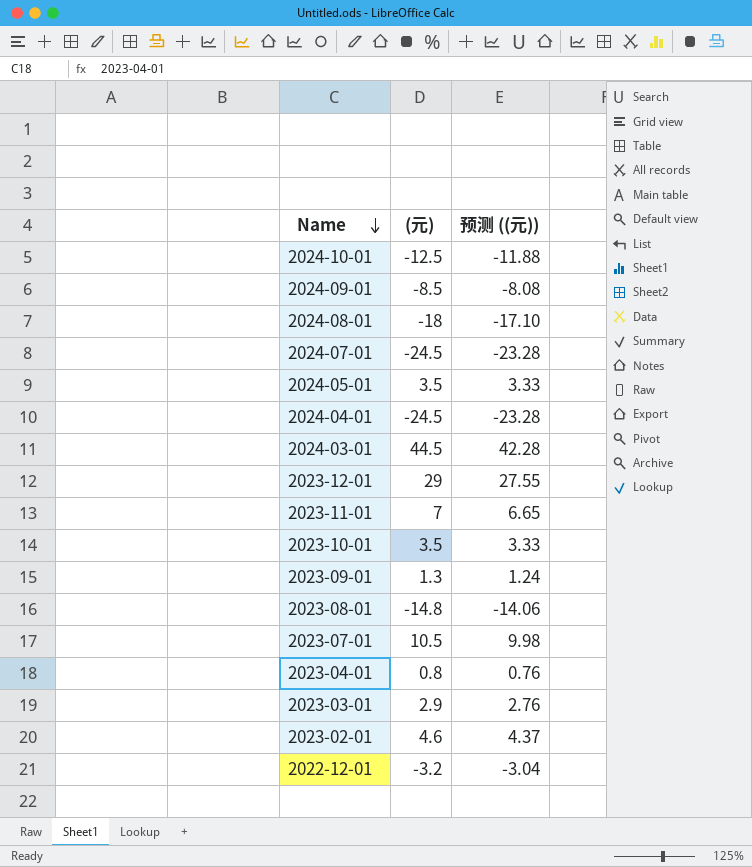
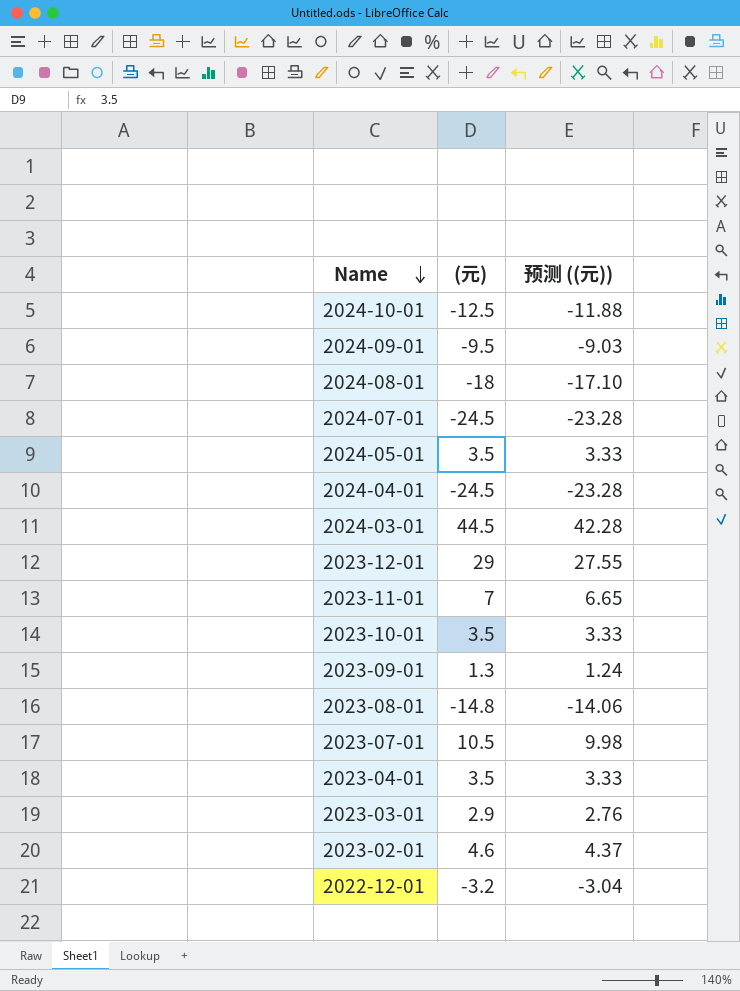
2024-09-01 | (元): -8.5 -> -9.5
2024-09-01 | 预测 ((元)): -8.08 -> -9.03
2023-04-01 | (元): 0.8 -> 3.5
2023-04-01 | 预测 ((元)): 0.76 -> 3.33

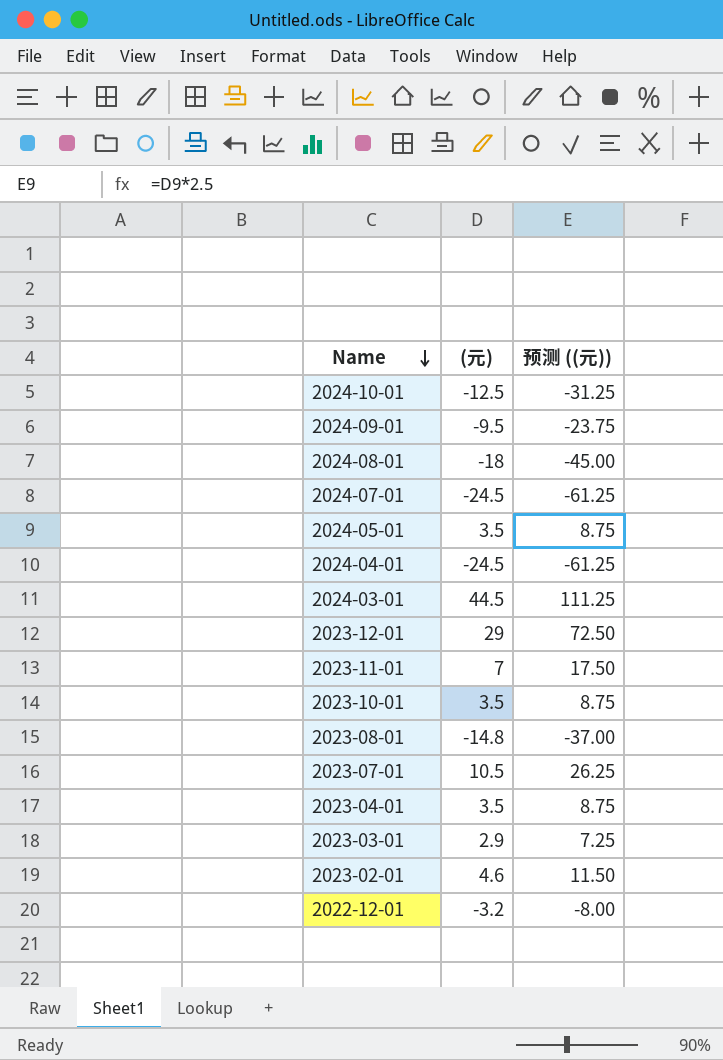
column 预测 ((元)) | formula: [(元)] * 0.95 -> [(元)] * 2.5
row 2023-09-01: 1.3 | 1.24 -> none

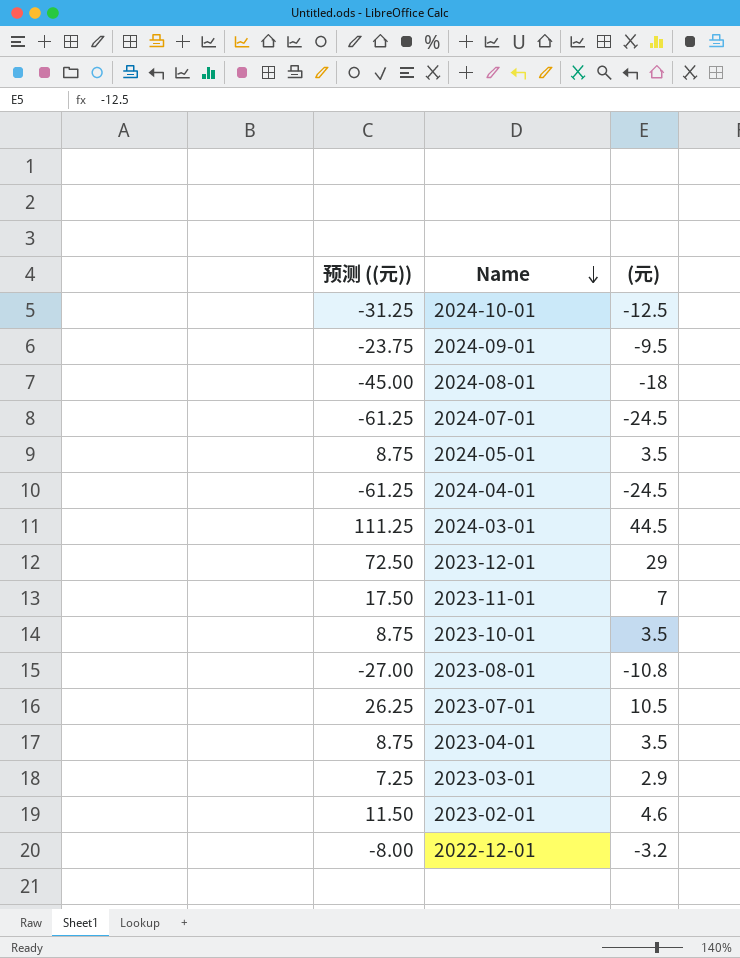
column 预测 ((元)) | position: 3 -> 1
2023-08-01 | 预测 ((元)): -37.00 -> -27.00
2023-08-01 | (元): -14.8 -> -10.8

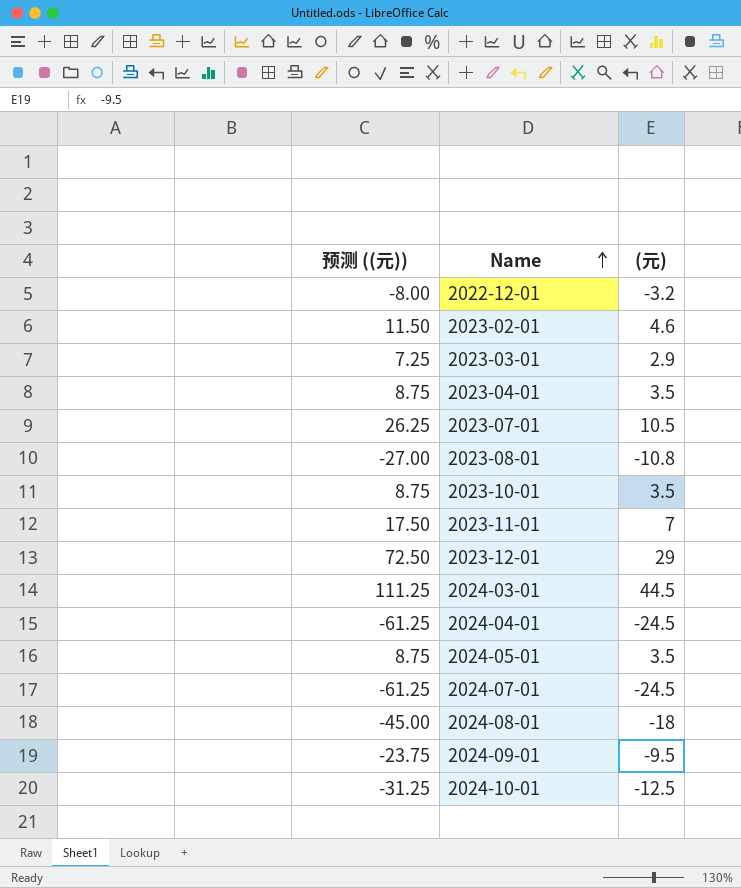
row order: Name descending -> Name ascending

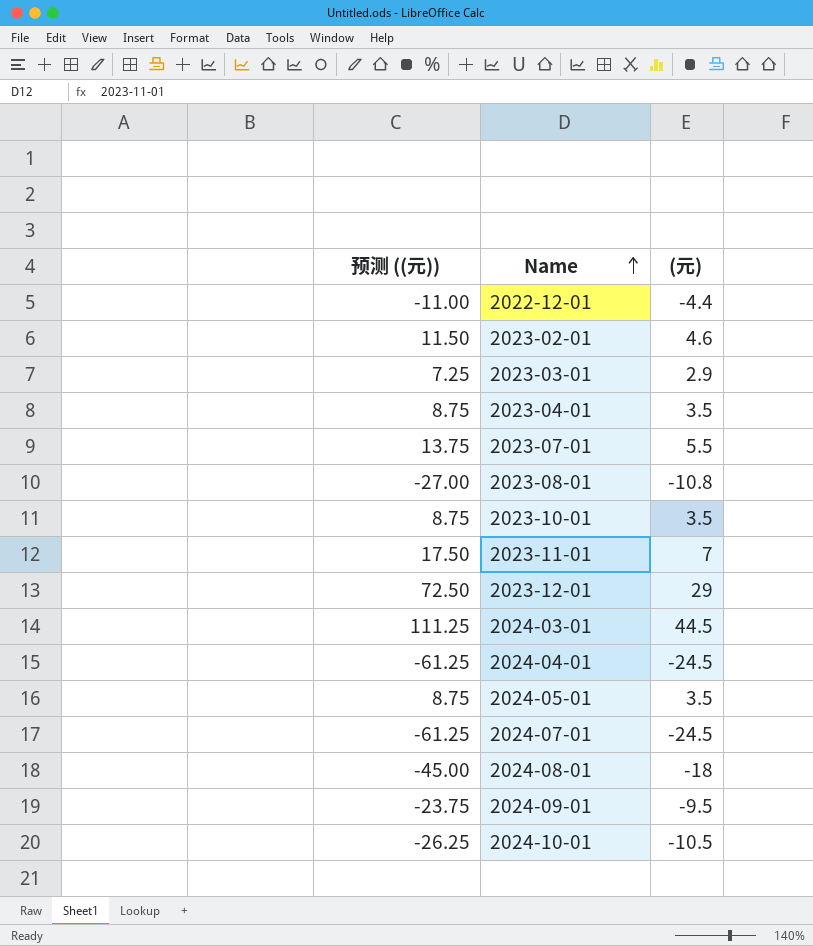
2022-12-01 | 预测 ((元)): -8.00 -> -11.00
2022-12-01 | (元): -3.2 -> -4.4
2023-07-01 | 预测 ((元)): 26.25 -> 13.75
2023-07-01 | (元): 10.5 -> 5.5
2024-10-01 | 预测 ((元)): -31.25 -> -26.25
2024-10-01 | (元): -12.5 -> -10.5

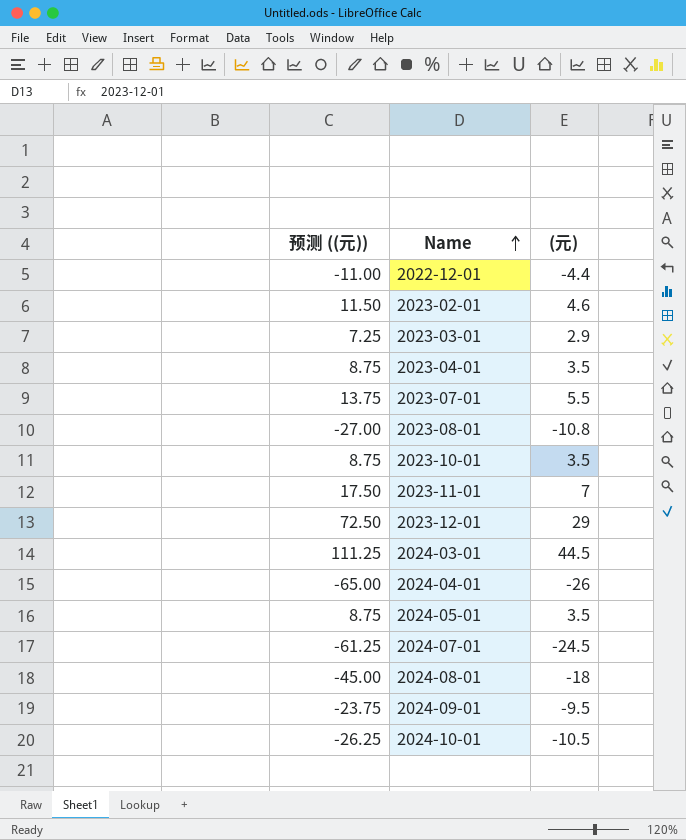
2024-04-01 | 预测 ((元)): -61.25 -> -65.00
2024-04-01 | (元): -24.5 -> -26

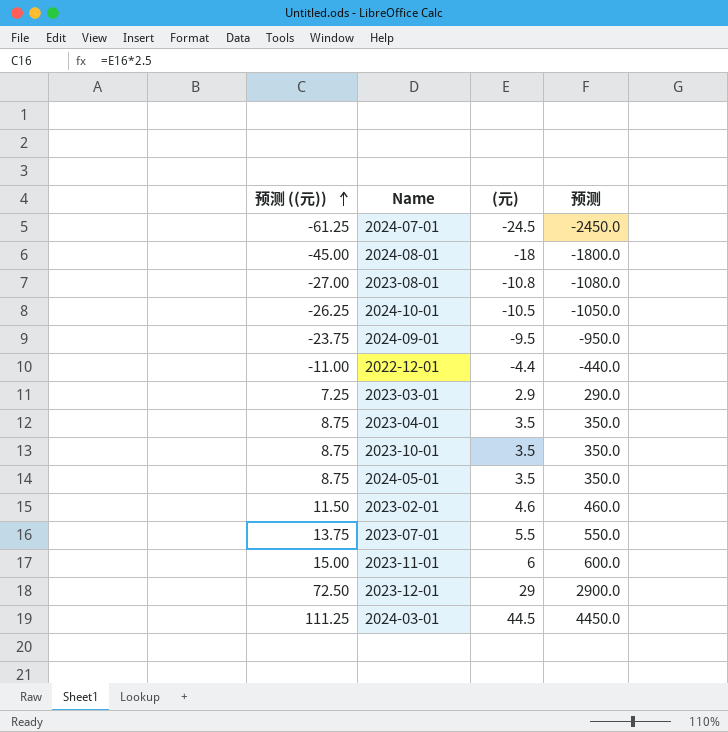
row order: Name ascending -> 预测 ((元)) ascending
column 预测 | formula: none -> [(元)] * 100
row 2024-04-01: -65.00 | -26 -> none
2023-11-01 | 预测 ((元)): 17.50 -> 15.00
2023-11-01 | (元): 7 -> 6

